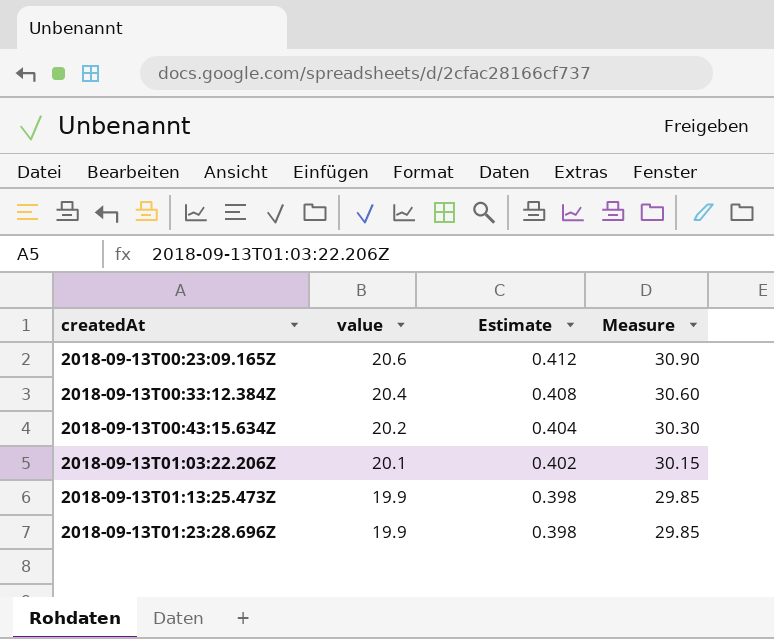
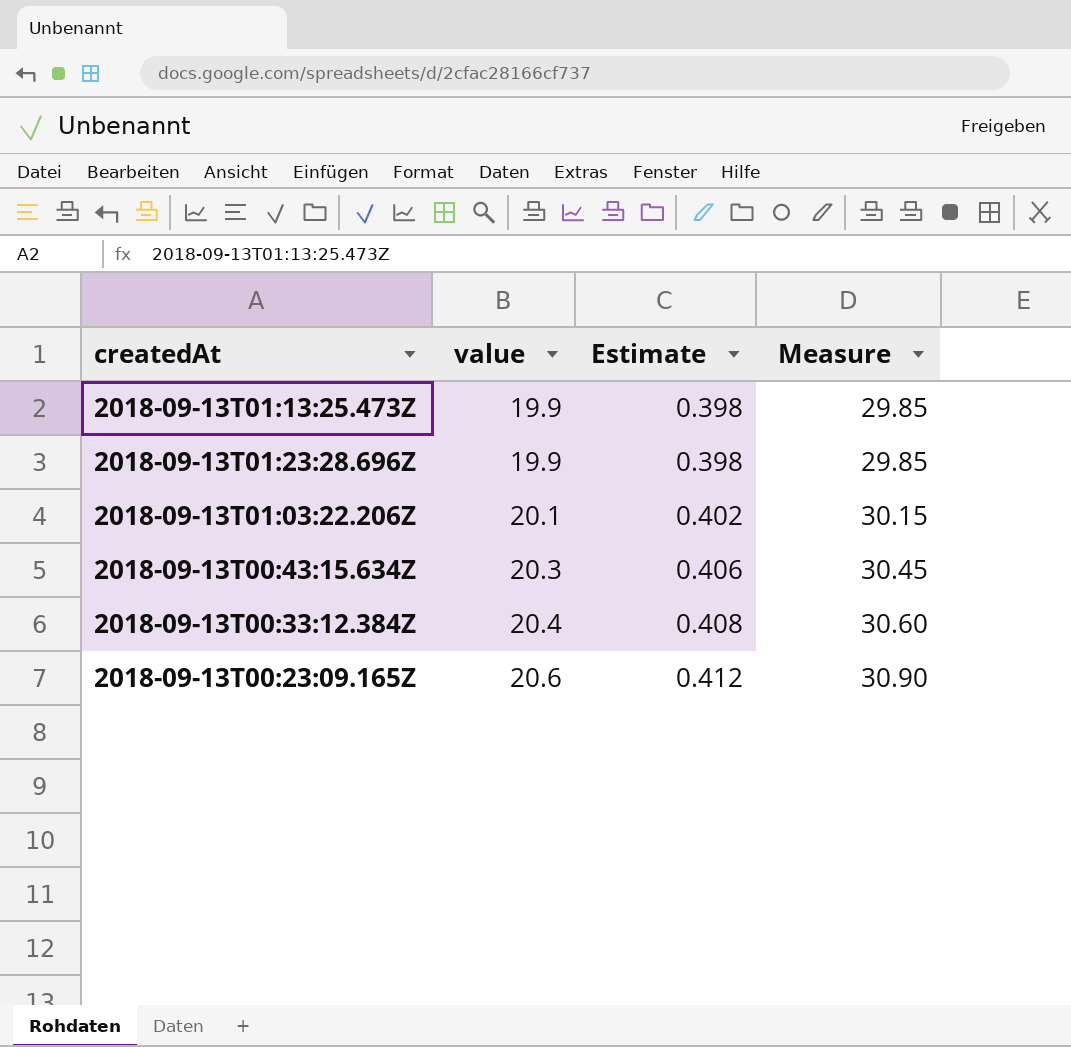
row order: createdAt ascending -> value ascending
2018-09-13T00:43:15.634Z | value: 20.2 -> 20.3
2018-09-13T00:43:15.634Z | Estimate: 0.404 -> 0.406
2018-09-13T00:43:15.634Z | Measure: 30.30 -> 30.45

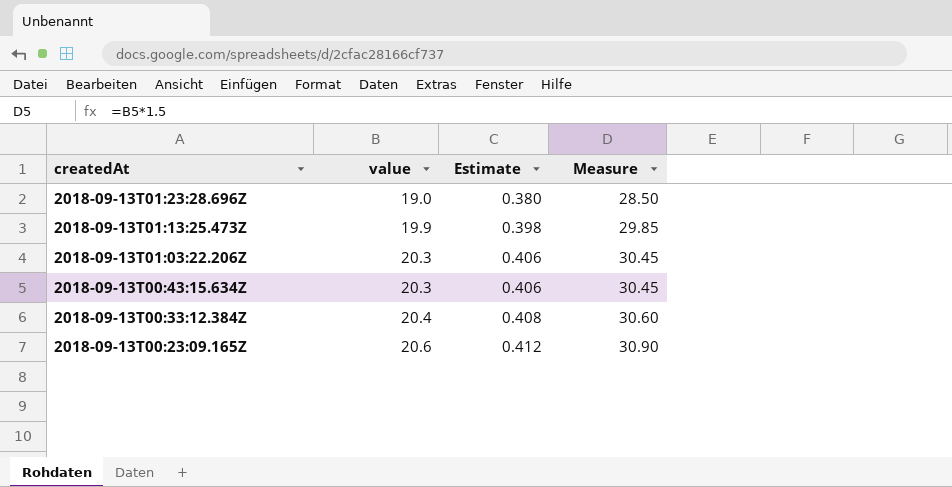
row order: value ascending -> createdAt descending
2018-09-13T01:23:28.696Z | value: 19.9 -> 19.0
2018-09-13T01:23:28.696Z | Estimate: 0.398 -> 0.380
2018-09-13T01:23:28.696Z | Measure: 29.85 -> 28.50
2018-09-13T01:03:22.206Z | value: 20.1 -> 20.3
2018-09-13T01:03:22.206Z | Estimate: 0.402 -> 0.406
2018-09-13T01:03:22.206Z | Measure: 30.15 -> 30.45

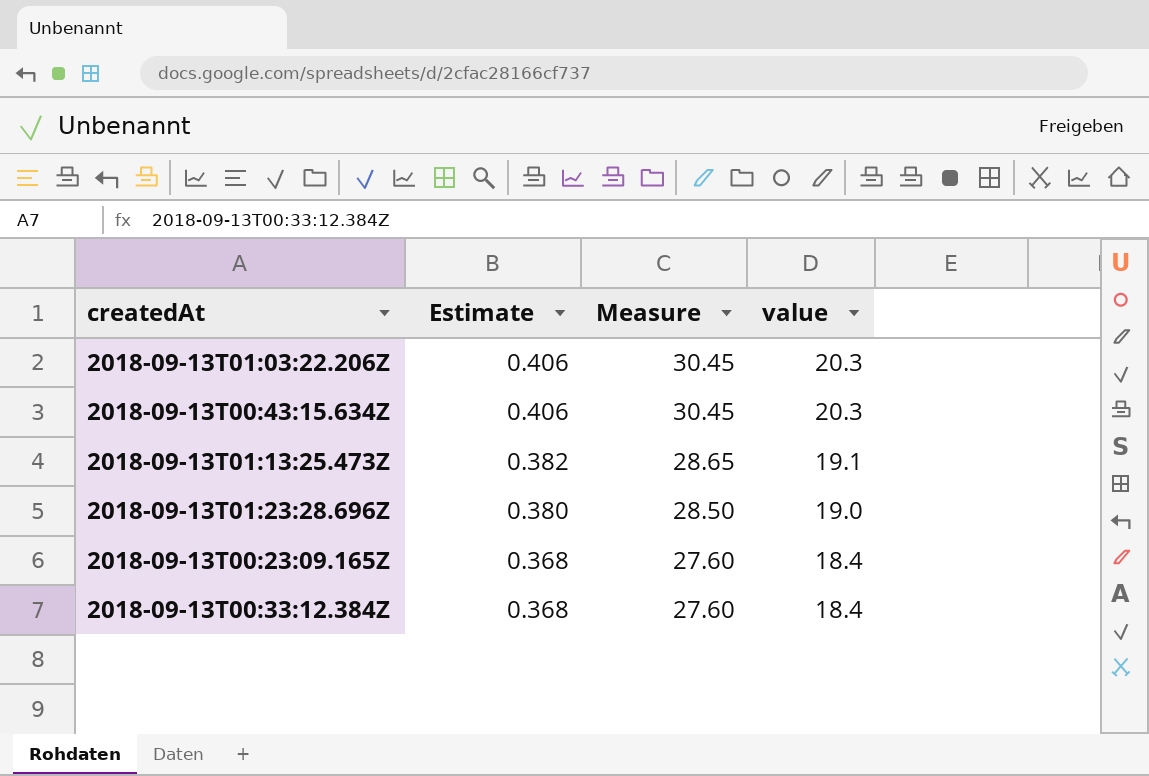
row order: createdAt descending -> Estimate descending
column value | position: 2 -> 4
2018-09-13T01:13:25.473Z | Estimate: 0.398 -> 0.382
2018-09-13T01:13:25.473Z | Measure: 29.85 -> 28.65
2018-09-13T01:13:25.473Z | value: 19.9 -> 19.1
2018-09-13T00:23:09.165Z | Estimate: 0.412 -> 0.368
2018-09-13T00:23:09.165Z | Measure: 30.90 -> 27.60
2018-09-13T00:23:09.165Z | value: 20.6 -> 18.4
2018-09-13T00:33:12.384Z | Estimate: 0.408 -> 0.368
2018-09-13T00:33:12.384Z | Measure: 30.60 -> 27.60
2018-09-13T00:33:12.384Z | value: 20.4 -> 18.4

